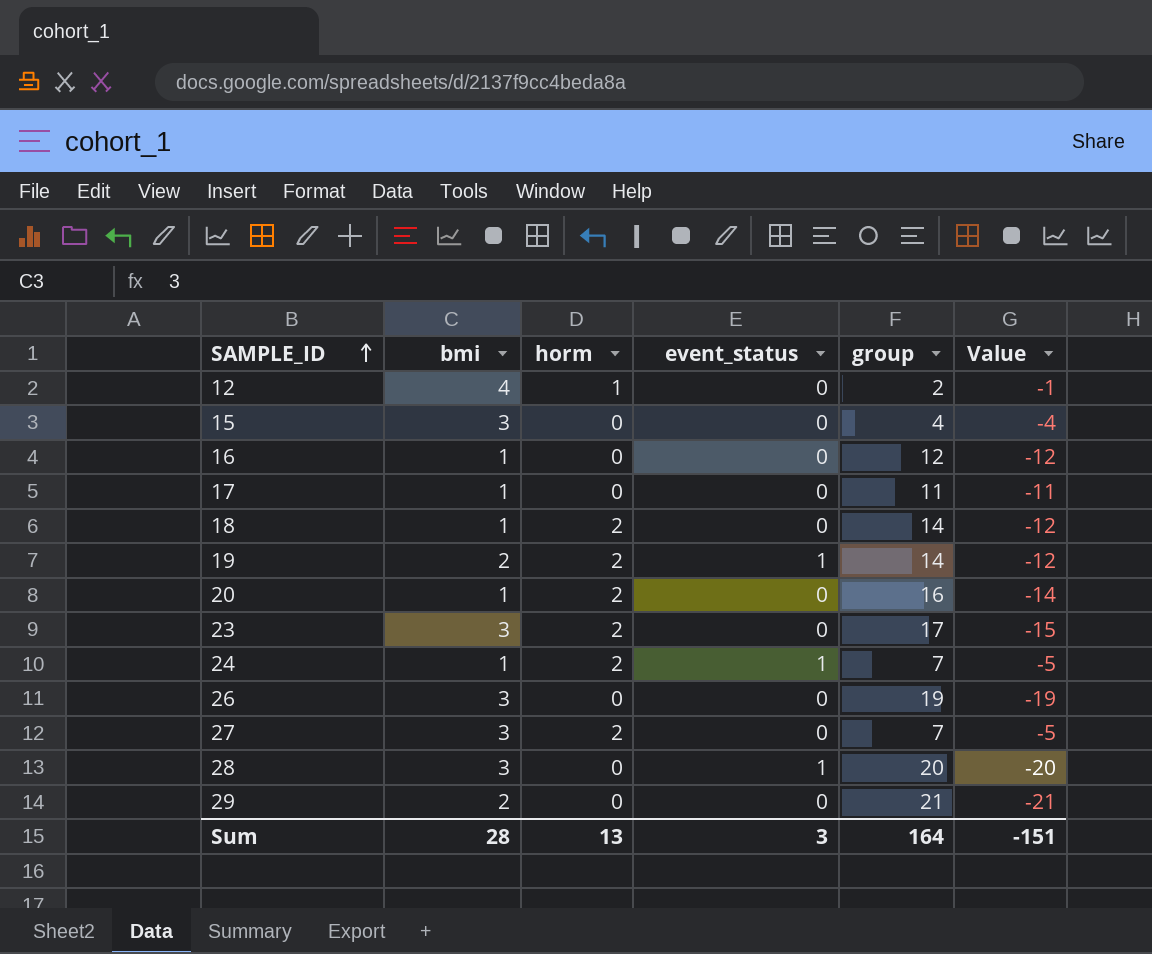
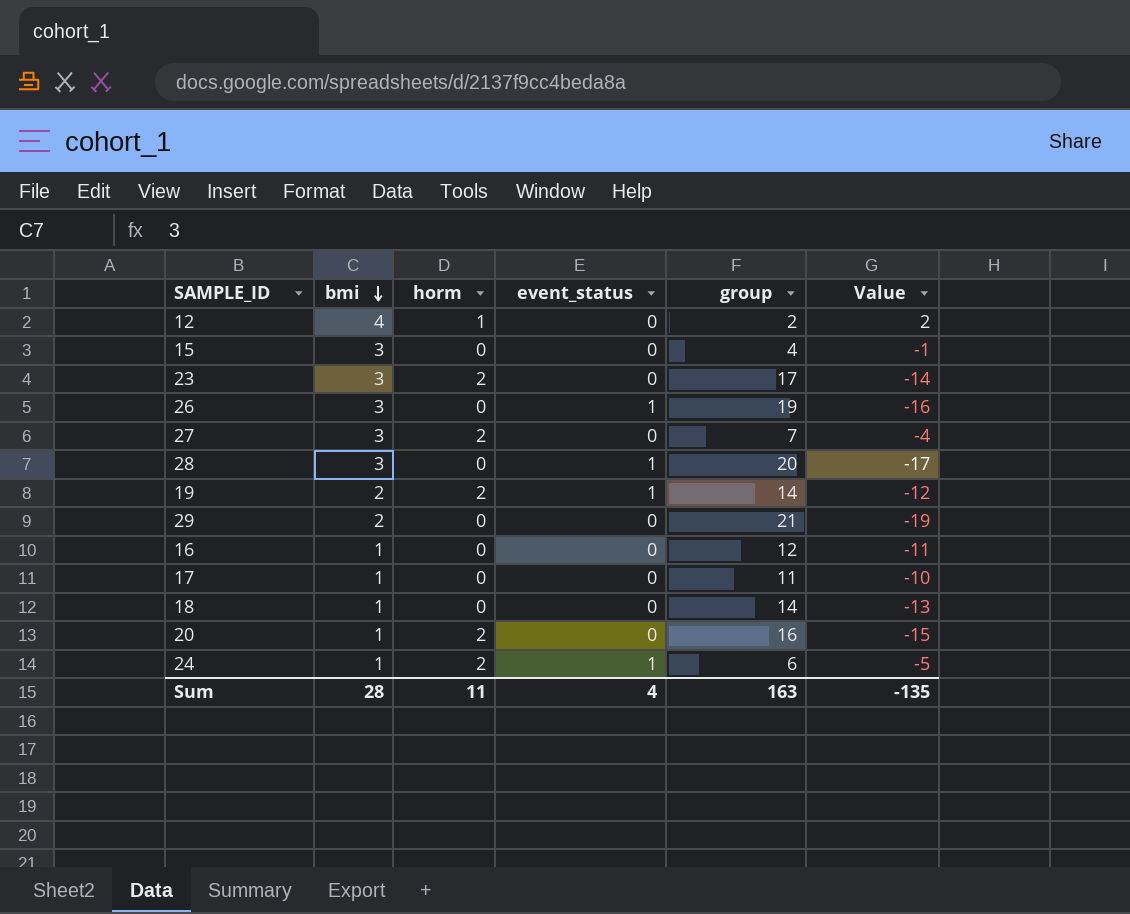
row order: SAMPLE_ID ascending -> bmi descending
column Value | formula: [horm] - [group] -> [bmi] - [group]
26 | event_status: 0 -> 1
18 | horm: 2 -> 0
24 | group: 7 -> 6
Sum | horm: 13 -> 11
Sum | event_status: 3 -> 4
Sum | group: 164 -> 163
Sum | Value: -151 -> -135

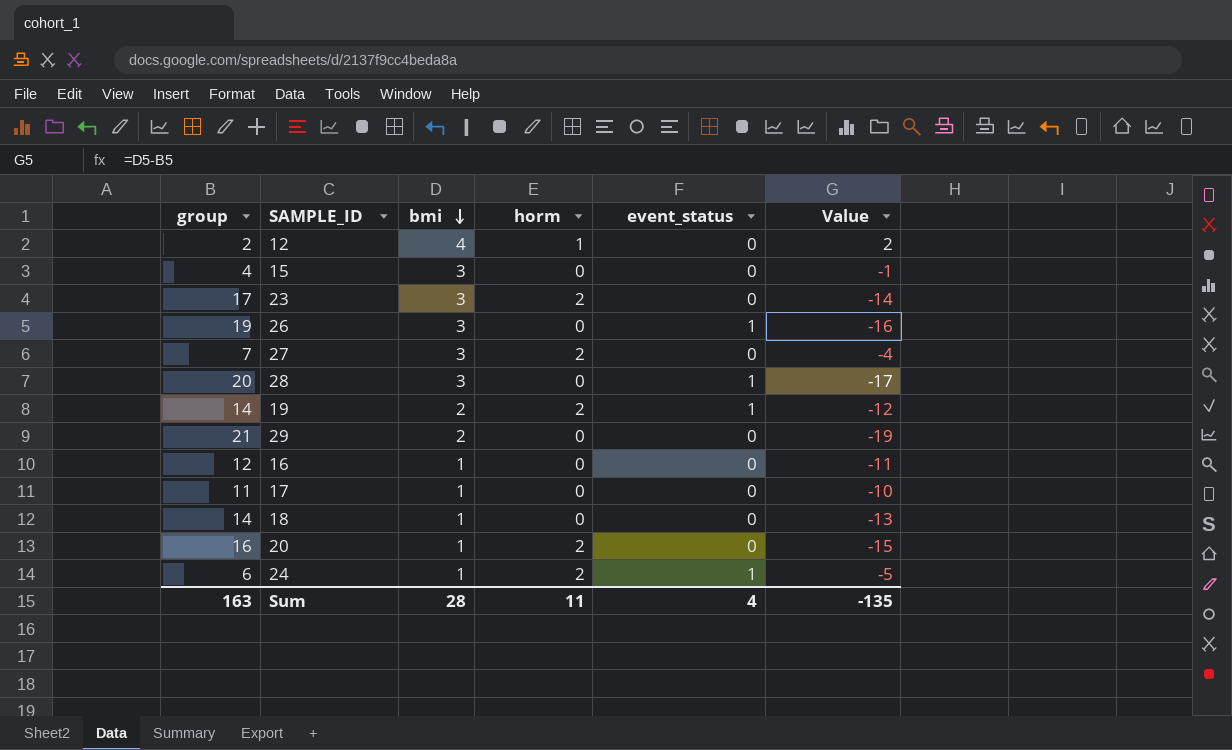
column group | position: 5 -> 1

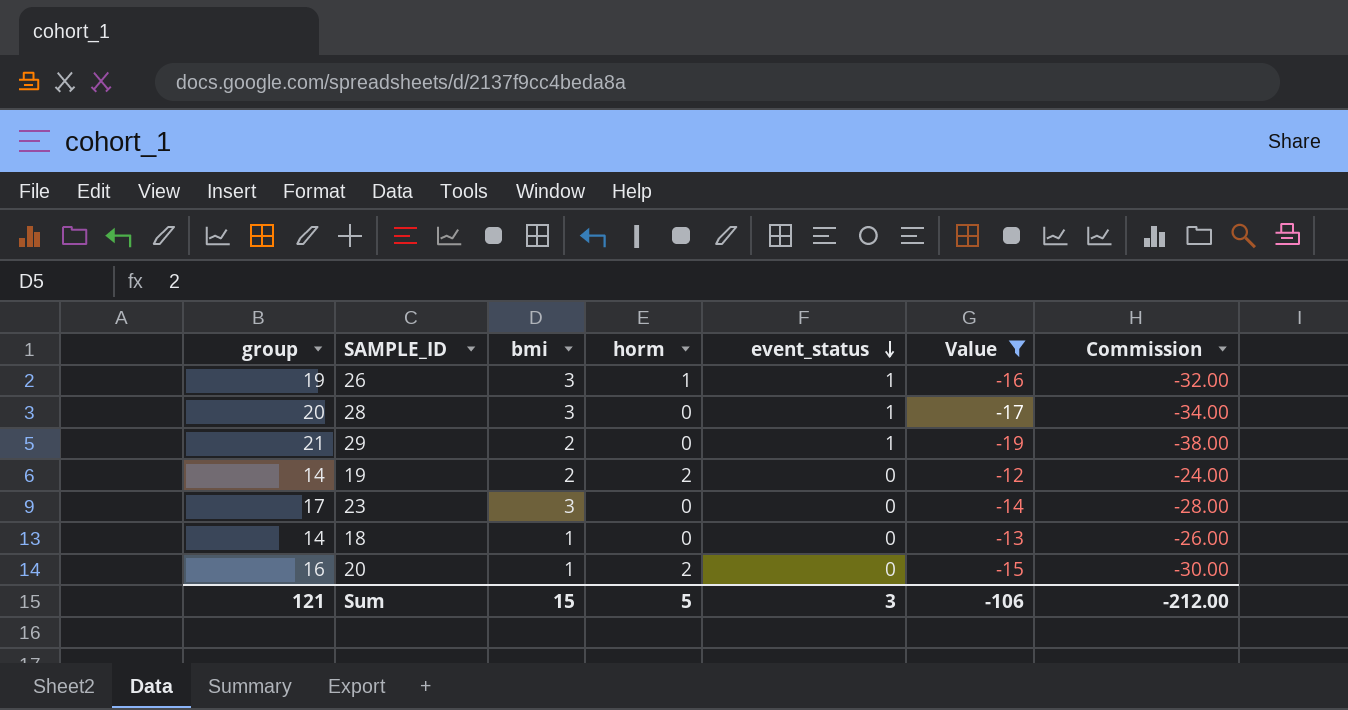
filter: none -> Value <= -12
row order: bmi descending -> event_status descending
column Commission | formula: none -> [Value] * 2
26 | horm: 0 -> 1
29 | event_status: 0 -> 1
19 | event_status: 1 -> 0
23 | horm: 2 -> 0
Sum | group: 163 -> 121
Sum | bmi: 28 -> 15
Sum | horm: 11 -> 5
Sum | event_status: 4 -> 3
Sum | Value: -135 -> -106

